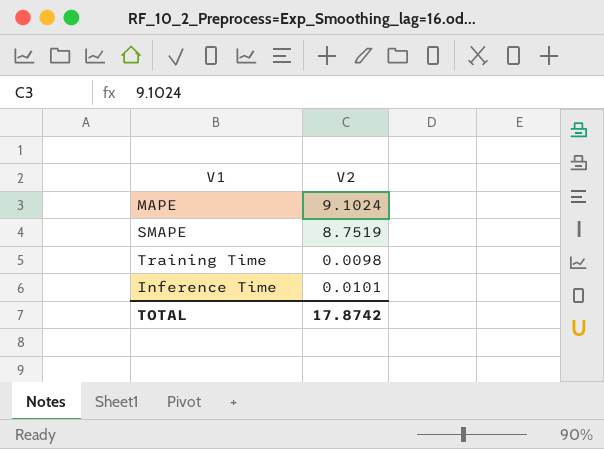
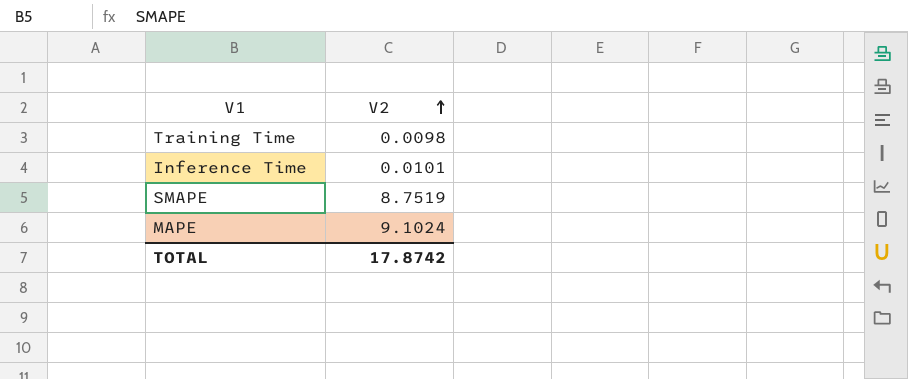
row order: none -> V2 ascending

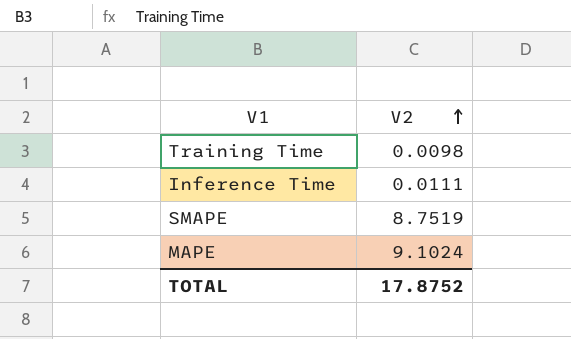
Inference Time | V2: 0.0101 -> 0.0111
TOTAL | V2: 17.8742 -> 17.8752

